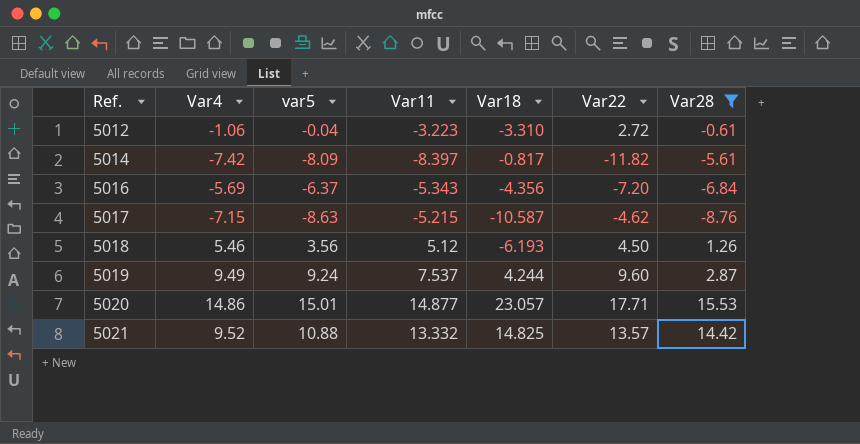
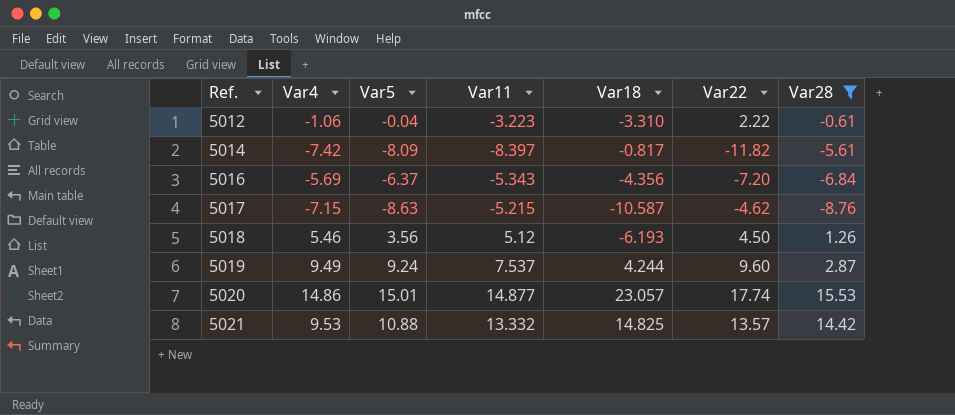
column name: var5 -> Var5
5012 | Var22: 2.72 -> 2.22
5020 | Var22: 17.71 -> 17.74
5021 | Var4: 9.52 -> 9.53

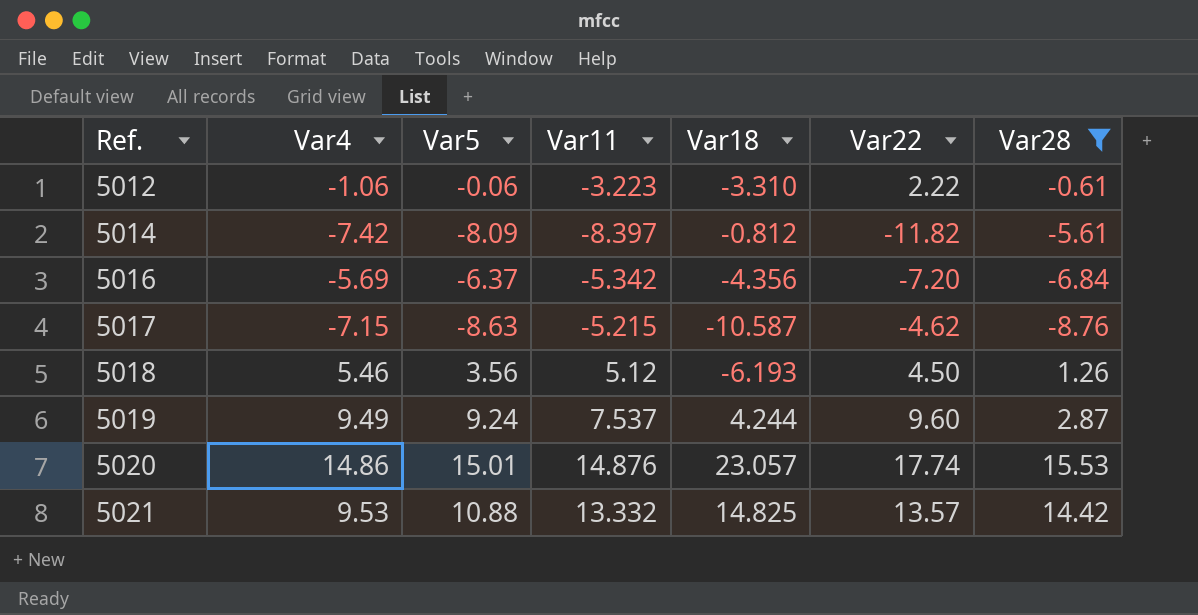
5012 | Var5: -0.04 -> -0.06
5014 | Var18: -0.817 -> -0.812
5016 | Var11: -5.343 -> -5.342
5020 | Var11: 14.877 -> 14.876

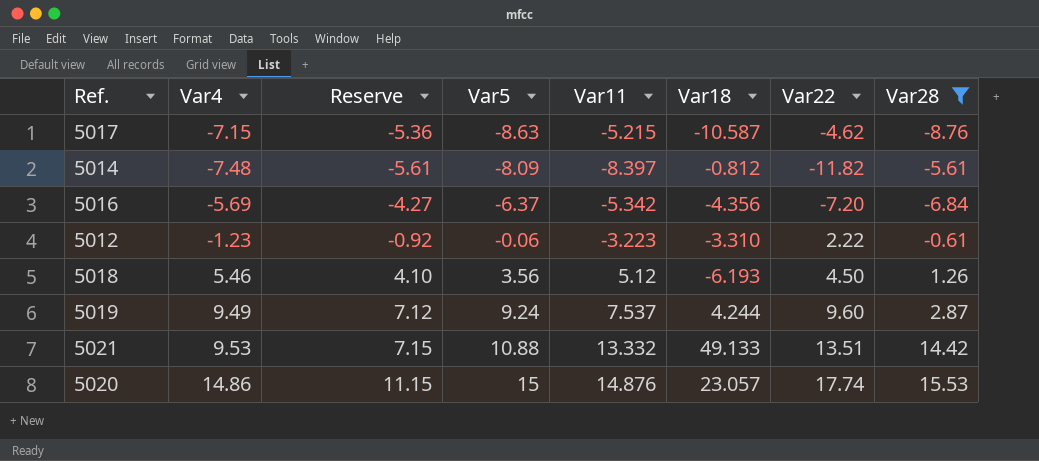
row order: Ref. ascending -> Var5 ascending
column Reserve | formula: none -> [Var4] * 0.75
5014 | Var4: -7.42 -> -7.48
5012 | Var4: -1.06 -> -1.23
5021 | Var18: 14.825 -> 49.133
5021 | Var22: 13.57 -> 13.51
5020 | Var5: 15.01 -> 15

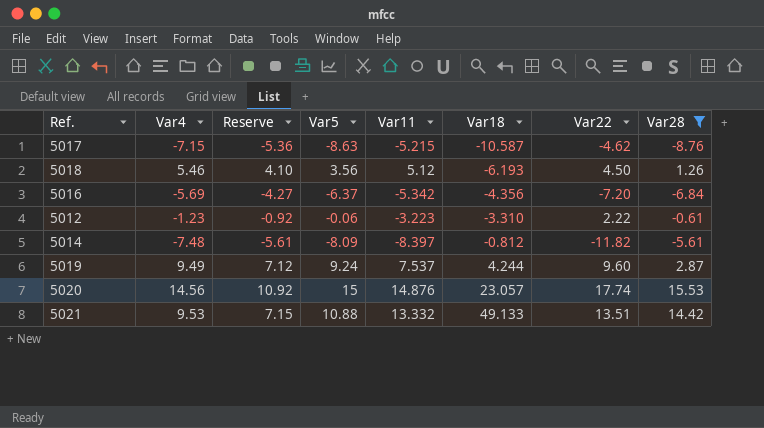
row order: Var5 ascending -> Var18 ascending
5020 | Var4: 14.86 -> 14.56
5020 | Reserve: 11.15 -> 10.92

